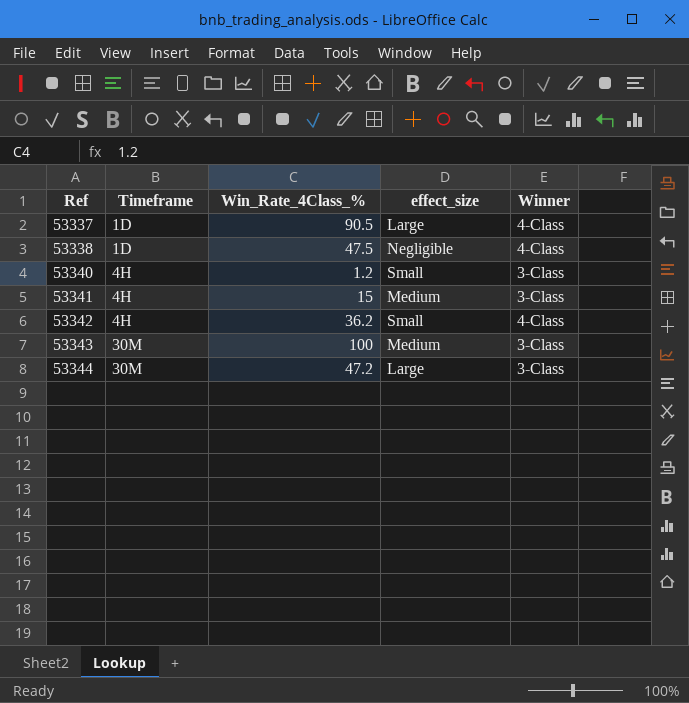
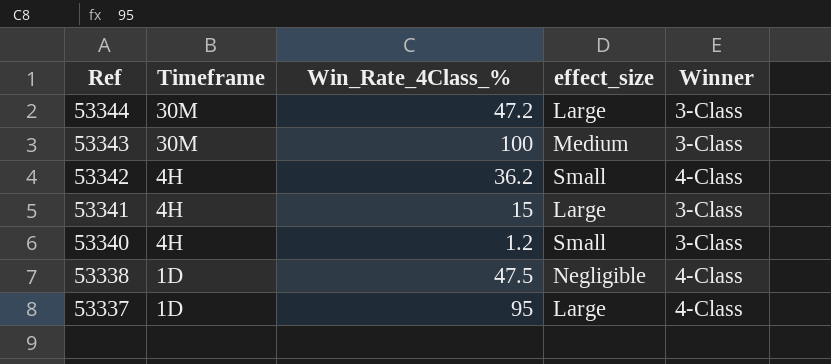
row order: Ref ascending -> Ref descending
53341 | effect_size: Medium -> Large
53337 | Win_Rate_4Class_%: 90.5 -> 95

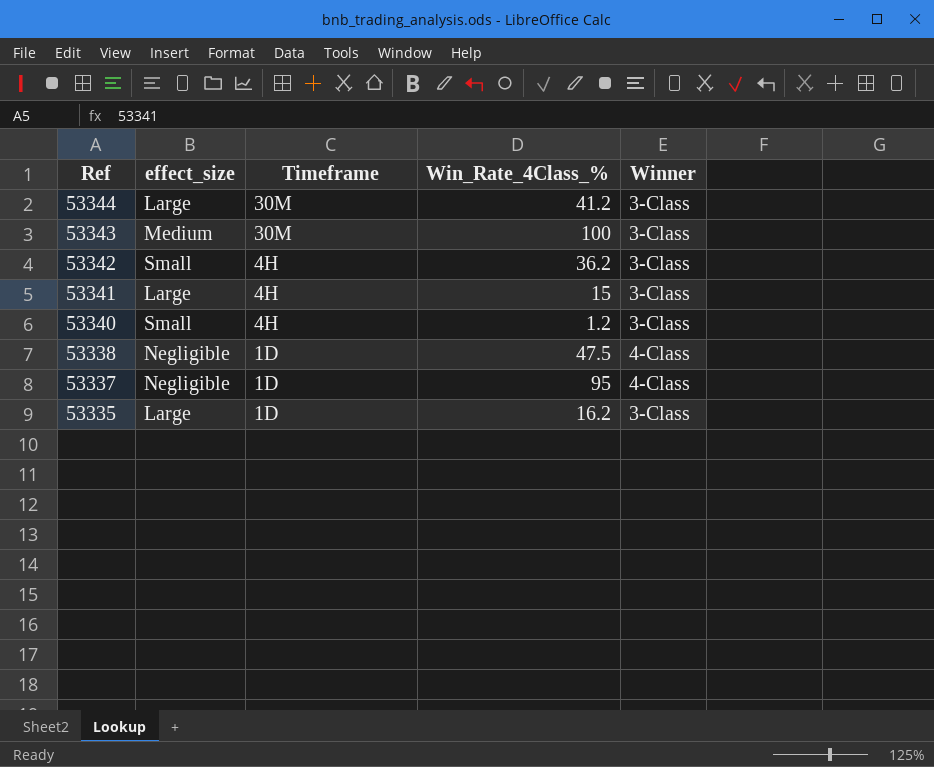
column effect_size | position: 4 -> 2
53344 | Win_Rate_4Class_%: 47.2 -> 41.2
53342 | Winner: 4-Class -> 3-Class
53337 | effect_size: Large -> Negligible
row 53335: none -> Large | 1D | 16.2 | 3-Class

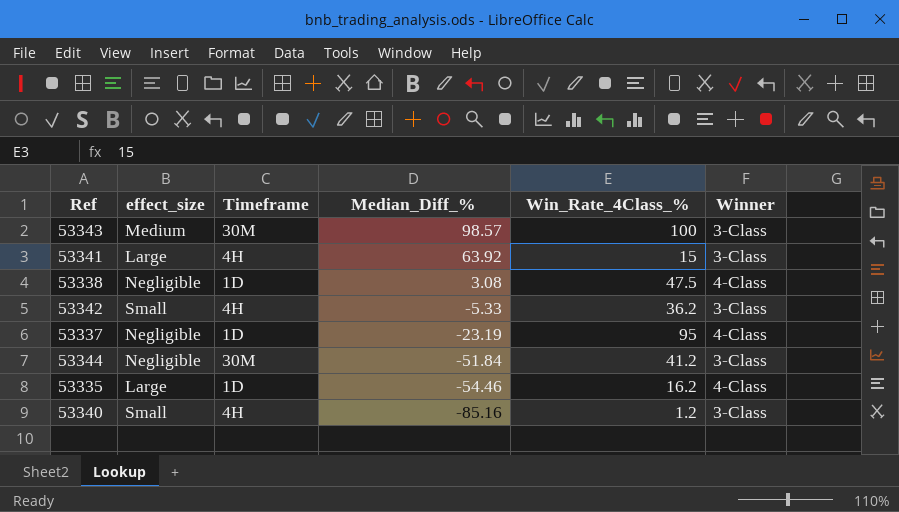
row order: Ref descending -> Median_Diff_% descending
column Median_Diff_% | position: none -> 4
53344 | effect_size: Large -> Negligible
53335 | Winner: 3-Class -> 4-Class

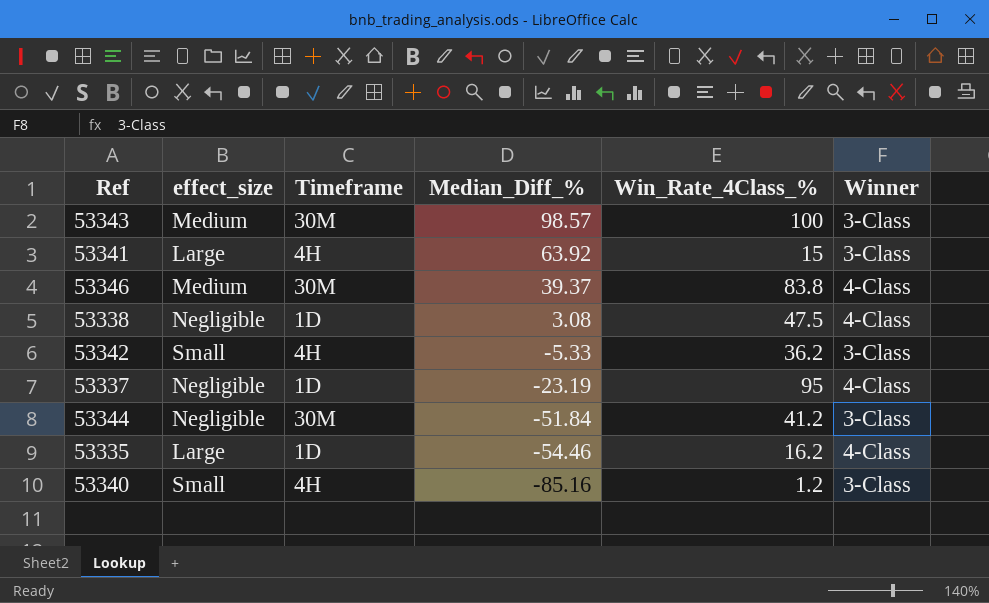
row 53346: none -> Medium | 30M | 39.37 | 83.8 | 4-Class

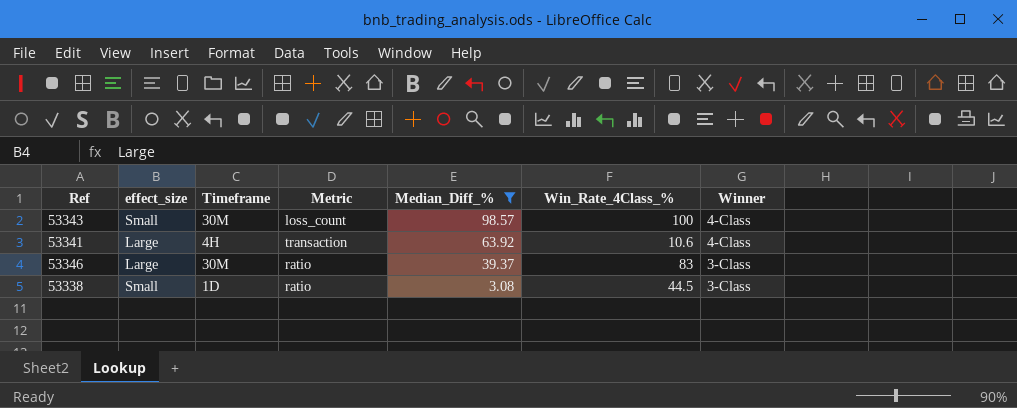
filter: none -> Median_Diff_% >= 3.08
column Metric | position: none -> 4
53343 | effect_size: Medium -> Small
53343 | Winner: 3-Class -> 4-Class
53341 | Win_Rate_4Class_%: 15 -> 10.6
53341 | Winner: 3-Class -> 4-Class
53346 | effect_size: Medium -> Large
53346 | Win_Rate_4Class_%: 83.8 -> 83
53346 | Winner: 4-Class -> 3-Class
53338 | effect_size: Negligible -> Small
53338 | Win_Rate_4Class_%: 47.5 -> 44.5
53338 | Winner: 4-Class -> 3-Class

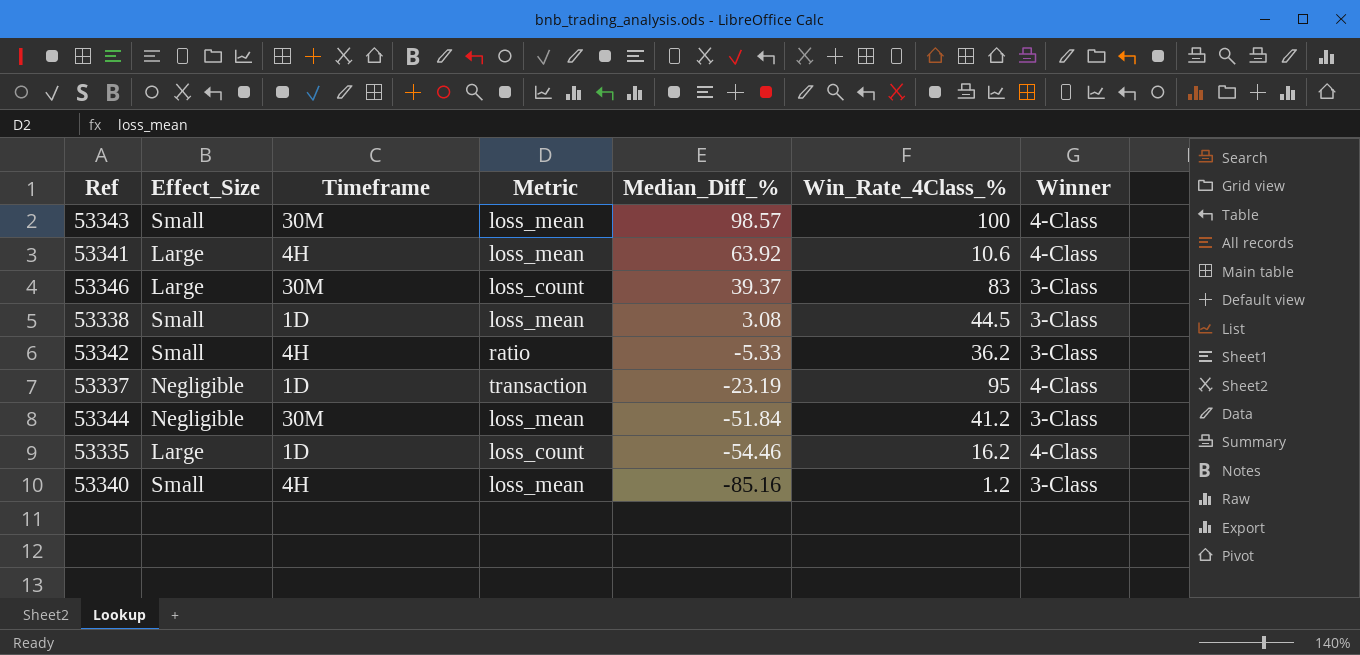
filter: Median_Diff_% >= 3.08 -> none
column name: effect_size -> Effect_Size
53343 | Metric: loss_count -> loss_mean
53341 | Metric: transaction -> loss_mean
53346 | Metric: ratio -> loss_count
53338 | Metric: ratio -> loss_mean

